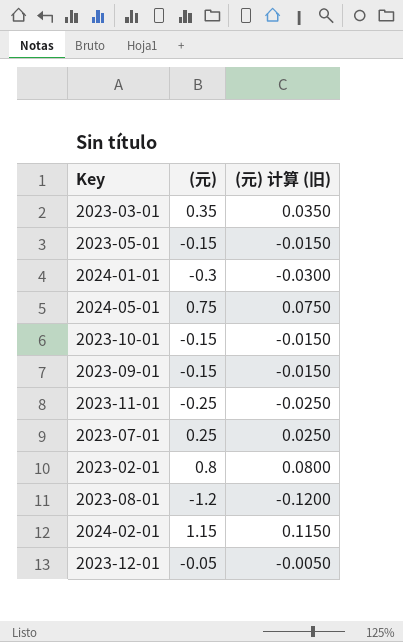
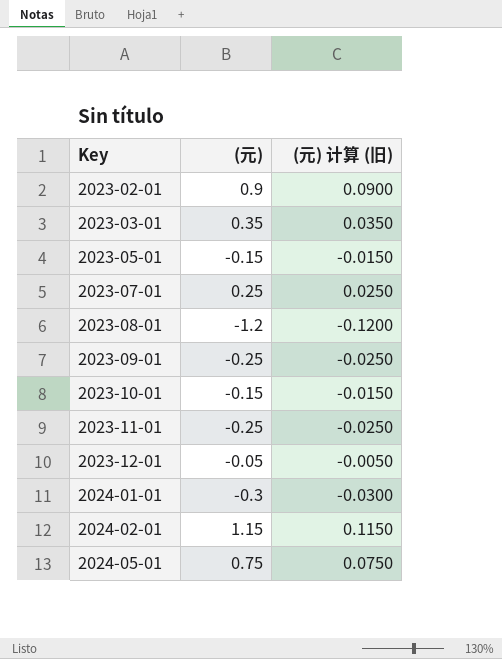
row order: none -> Key ascending
2023-02-01 | (元): 0.8 -> 0.9
2023-02-01 | (元) 计算 (旧): 0.0800 -> 0.0900
2023-09-01 | (元): -0.15 -> -0.25
2023-09-01 | (元) 计算 (旧): -0.0150 -> -0.0250

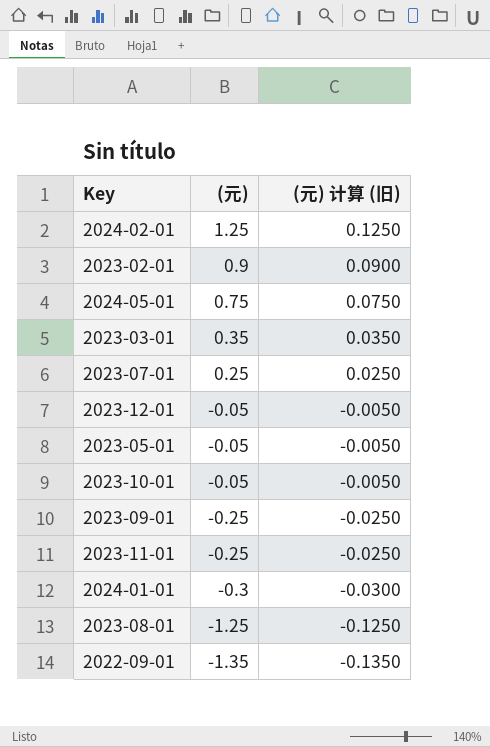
row order: Key ascending -> (元) descending
2024-02-01 | (元): 1.15 -> 1.25
2024-02-01 | (元) 计算 (旧): 0.1150 -> 0.1250
2023-05-01 | (元): -0.15 -> -0.05
2023-05-01 | (元) 计算 (旧): -0.0150 -> -0.0050
2023-10-01 | (元): -0.15 -> -0.05
2023-10-01 | (元) 计算 (旧): -0.0150 -> -0.0050
2023-08-01 | (元): -1.2 -> -1.25
2023-08-01 | (元) 计算 (旧): -0.1200 -> -0.1250
row 2022-09-01: none -> -1.35 | -0.1350

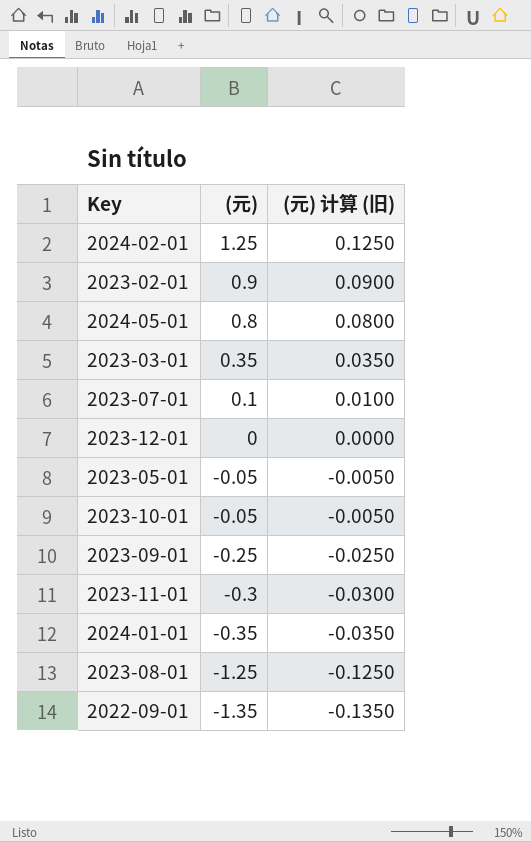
2024-05-01 | (元): 0.75 -> 0.8
2024-05-01 | (元) 计算 (旧): 0.0750 -> 0.0800
2023-07-01 | (元): 0.25 -> 0.1
2023-07-01 | (元) 计算 (旧): 0.0250 -> 0.0100
2023-12-01 | (元): -0.05 -> 0
2023-12-01 | (元) 计算 (旧): -0.0050 -> 0.0000
2023-11-01 | (元): -0.25 -> -0.3
2023-11-01 | (元) 计算 (旧): -0.0250 -> -0.0300
2024-01-01 | (元): -0.3 -> -0.35
2024-01-01 | (元) 计算 (旧): -0.0300 -> -0.0350

